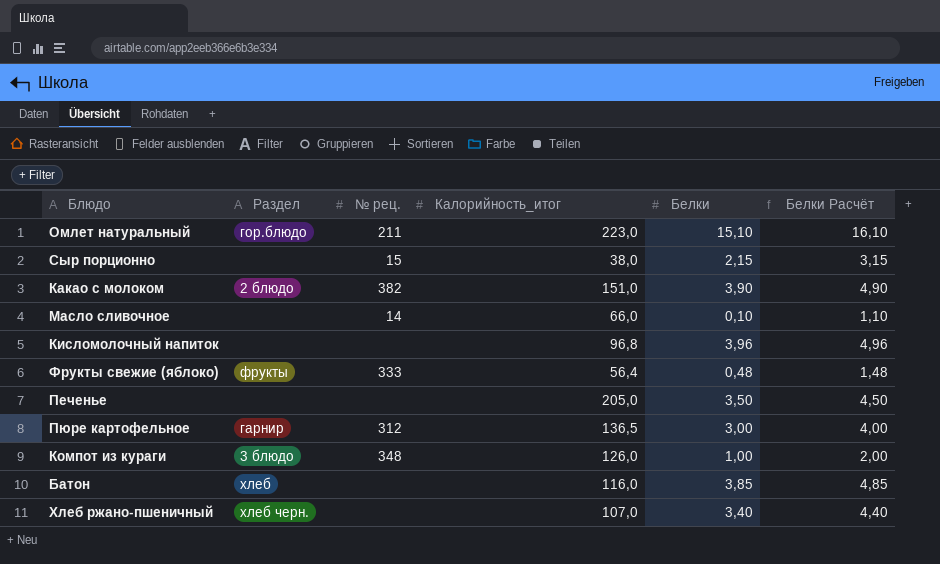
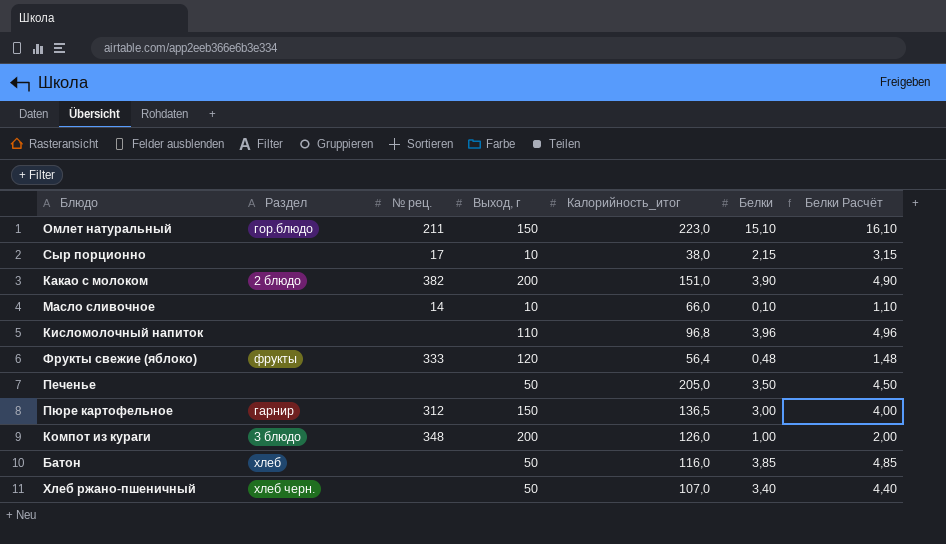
column Выход, г | position: none -> 4
Сыр порционно | № рец.: 15 -> 17

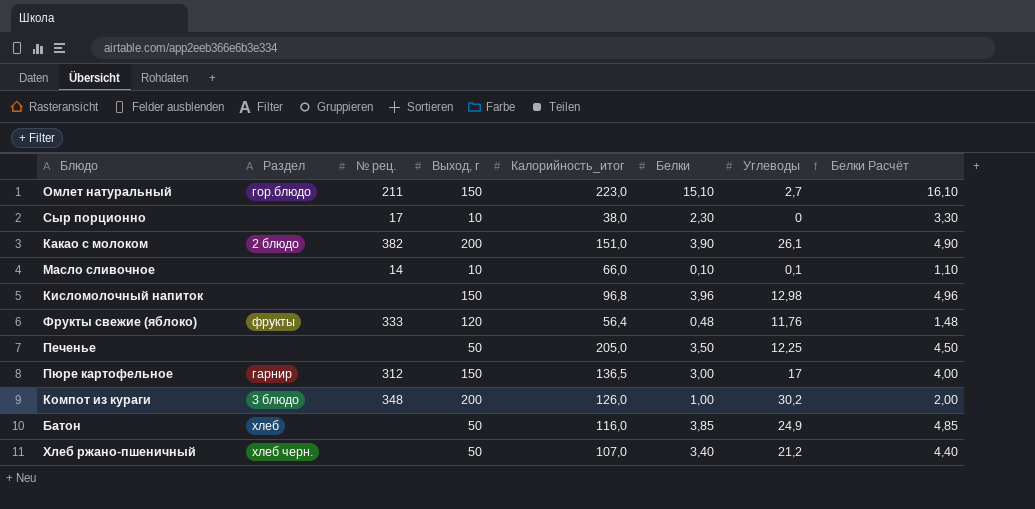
column Углеводы | position: none -> 7
Сыр порционно | Белки: 2,15 -> 2,30
Сыр порционно | Белки Расчёт: 3,15 -> 3,30
Кисломолочный напиток | Выход, г: 110 -> 150

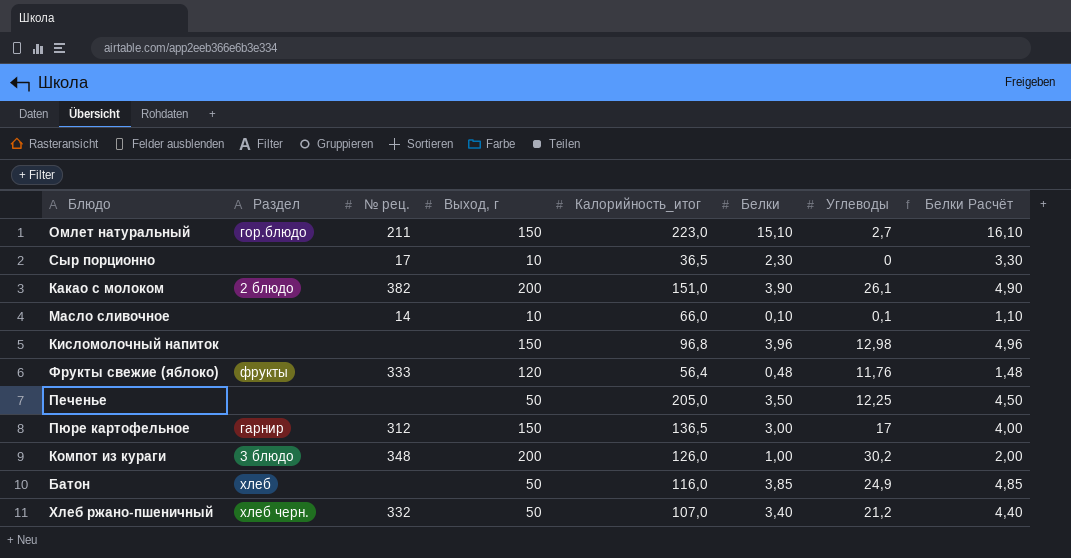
Сыр порционно | Калорийность_итог: 38,0 -> 36,5
Хлеб ржано-пшеничный | № рец.: none -> 332

